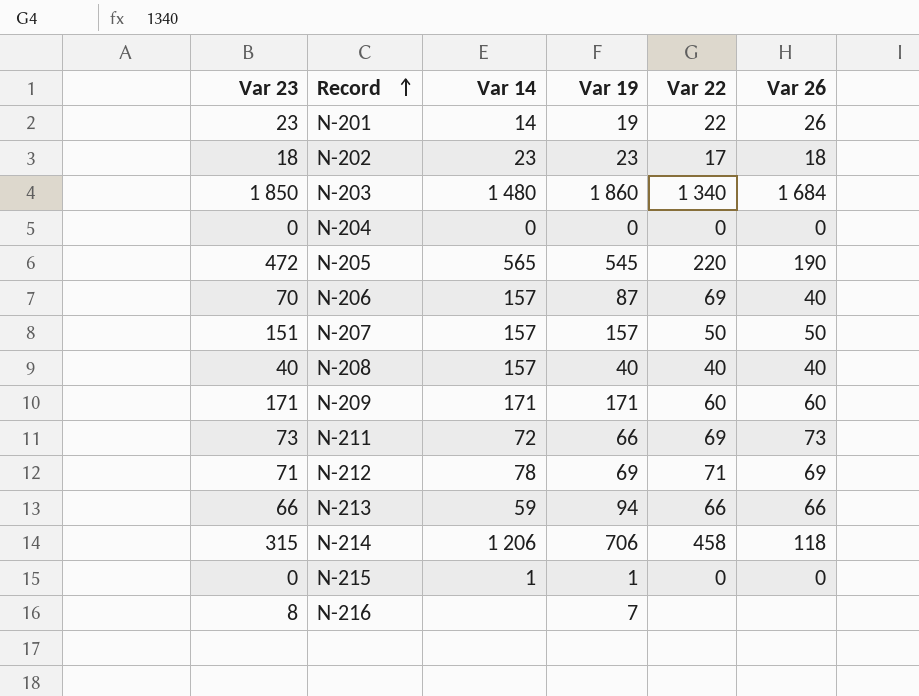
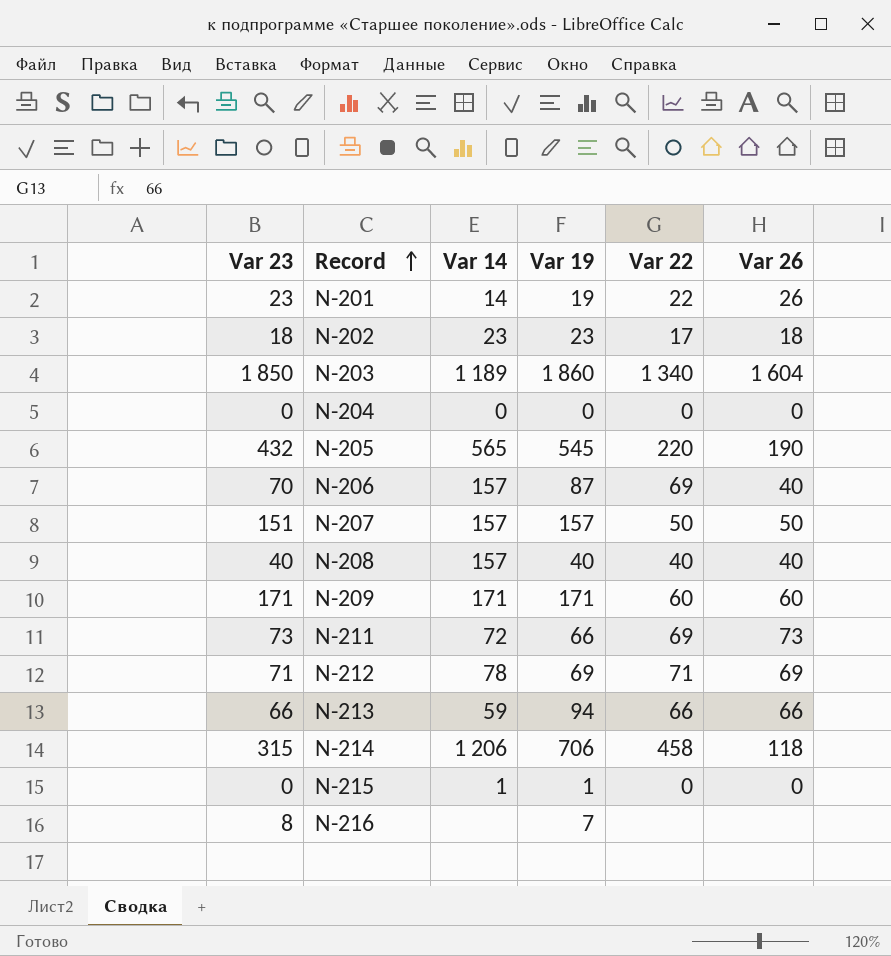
N-203 | Var 14: 1 480 -> 1 189
N-203 | Var 26: 1 684 -> 1 604
N-205 | Var 23: 472 -> 432

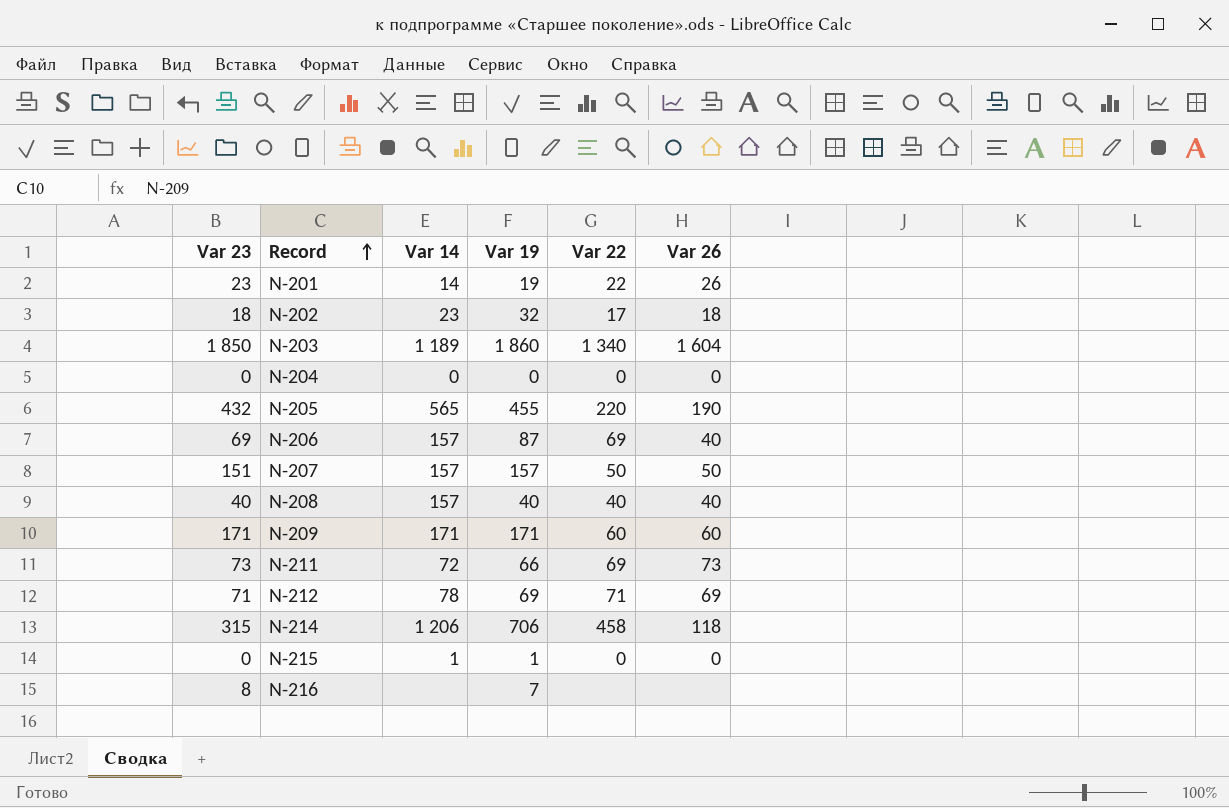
row N-213: 66 | 59 | 94 | 66 | 66 -> none
N-202 | Var 19: 23 -> 32
N-205 | Var 19: 545 -> 455
N-206 | Var 23: 70 -> 69

